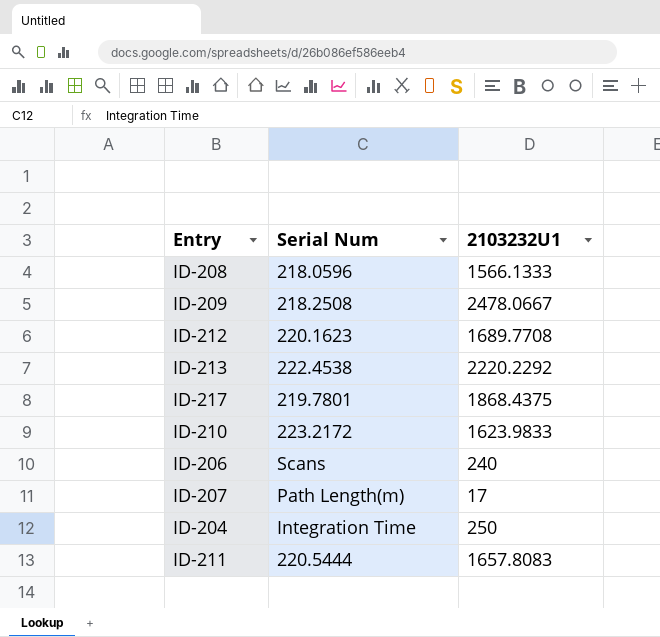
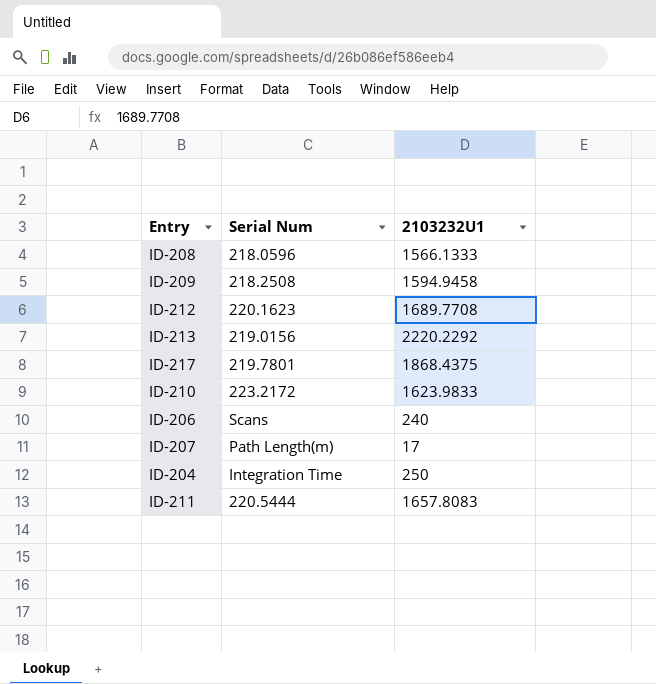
ID-209 | 2103232U1: 2478.0667 -> 1594.9458
ID-213 | Serial Num: 222.4538 -> 219.0156

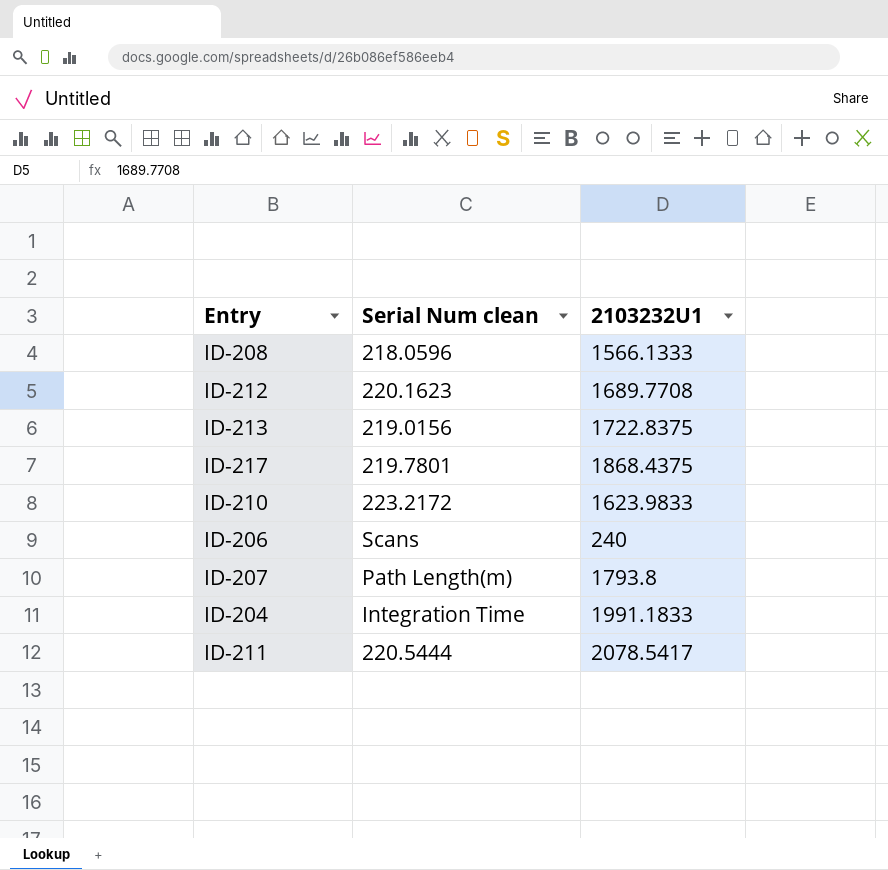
column name: Serial Num -> Serial Num clean
row ID-209: 218.2508 | 1594.9458 -> none
ID-213 | 2103232U1: 2220.2292 -> 1722.8375
ID-207 | 2103232U1: 17 -> 1793.8
ID-204 | 2103232U1: 250 -> 1991.1833
ID-211 | 2103232U1: 1657.8083 -> 2078.5417

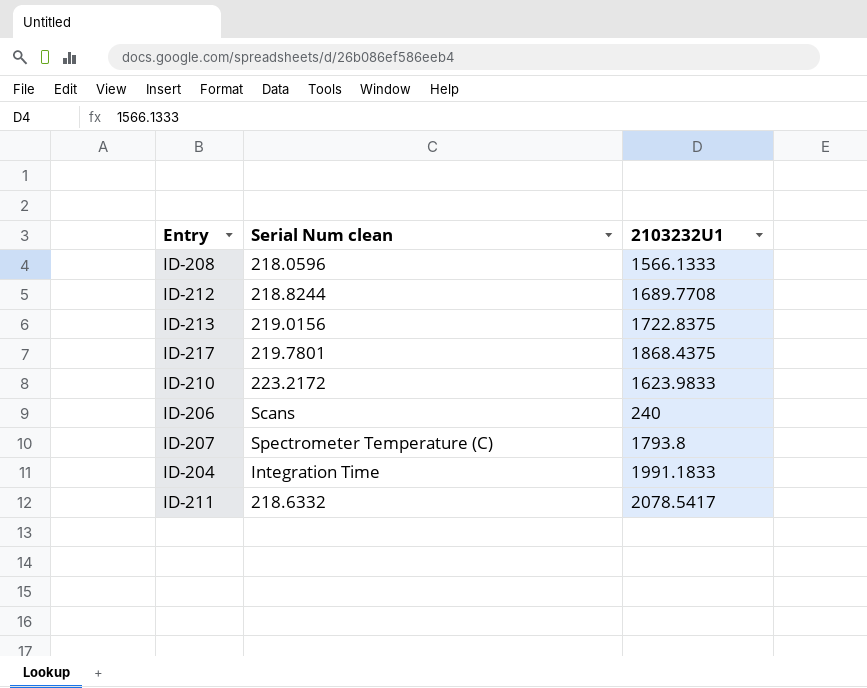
ID-212 | Serial Num clean: 220.1623 -> 218.8244
ID-207 | Serial Num clean: Path Length(m) -> Spectrometer Temperature (C)
ID-211 | Serial Num clean: 220.5444 -> 218.6332

